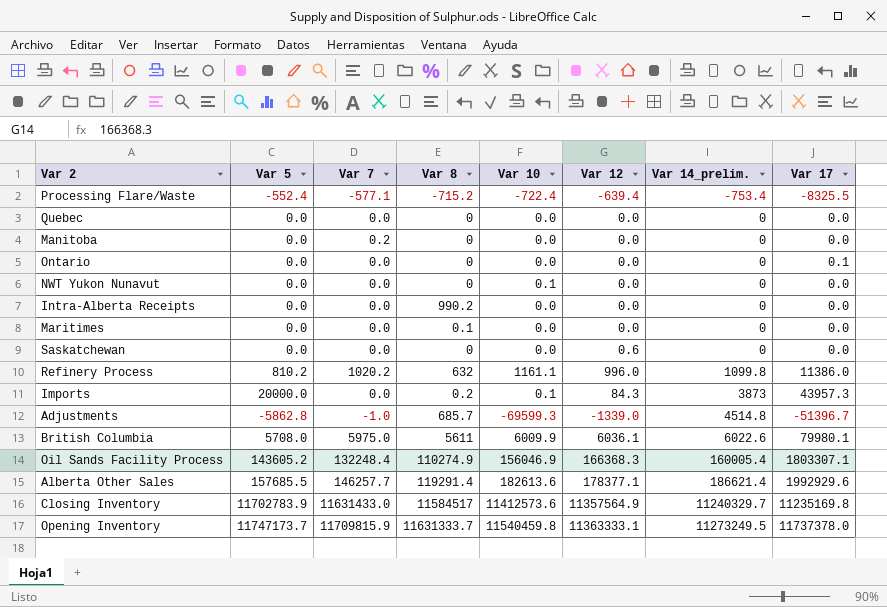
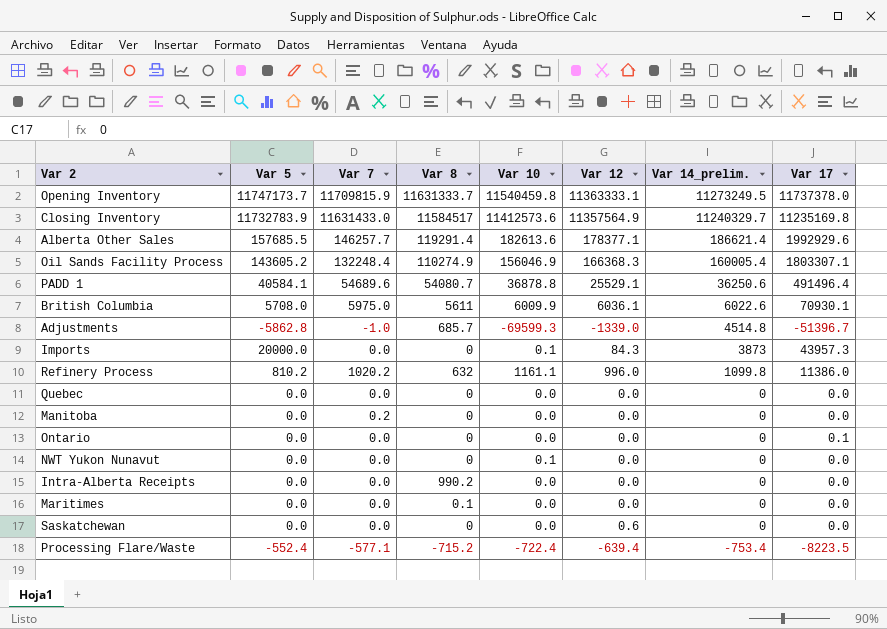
row order: Var 14_prelim. ascending -> Var 14_prelim. descending
Closing Inventory | Var 5: 11702783.9 -> 11732783.9
row PADD 1: none -> 40584.1 | 54689.6 | 54080.7 | 36878.8 | 25529.1 | 36250.6 | 491496.4
British Columbia | Var 17: 79980.1 -> 70930.1
Imports | Var 8: 0.2 -> 0
Processing Flare/Waste | Var 17: -8325.5 -> -8223.5

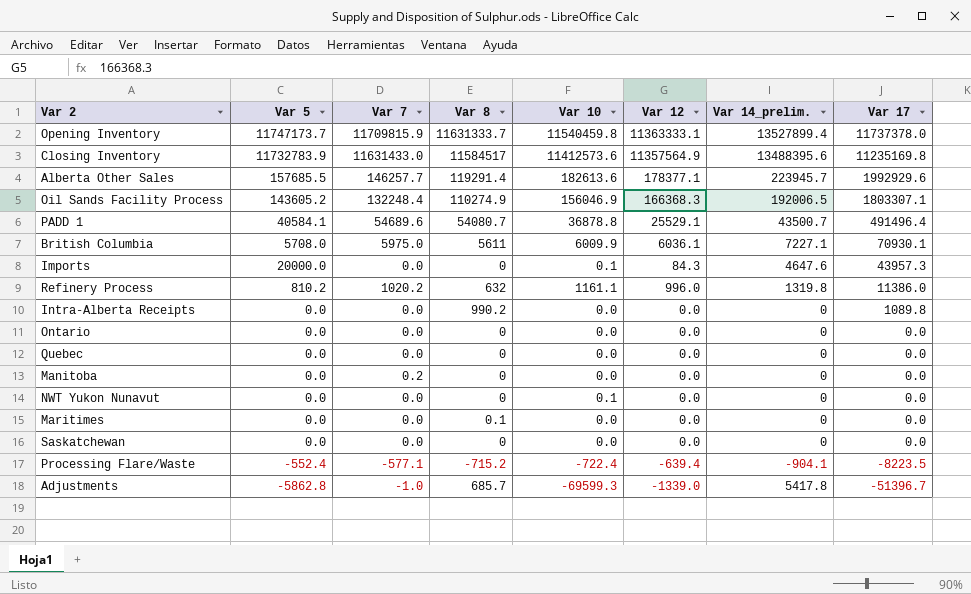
row order: Var 14_prelim. descending -> Var 17 descending
Opening Inventory | Var 14_prelim.: 11273249.5 -> 13527899.4
Closing Inventory | Var 14_prelim.: 11240329.7 -> 13488395.6
Alberta Other Sales | Var 14_prelim.: 186621.4 -> 223945.7
Oil Sands Facility Process | Var 14_prelim.: 160005.4 -> 192006.5
PADD 1 | Var 14_prelim.: 36250.6 -> 43500.7
British Columbia | Var 14_prelim.: 6022.6 -> 7227.1
Imports | Var 14_prelim.: 3873 -> 4647.6
Refinery Process | Var 14_prelim.: 1099.8 -> 1319.8
Intra-Alberta Receipts | Var 17: 0.0 -> 1089.8
Ontario | Var 17: 0.1 -> 0.0
Saskatchewan | Var 12: 0.6 -> 0.0
Processing Flare/Waste | Var 14_prelim.: -753.4 -> -904.1
Adjustments | Var 14_prelim.: 4514.8 -> 5417.8

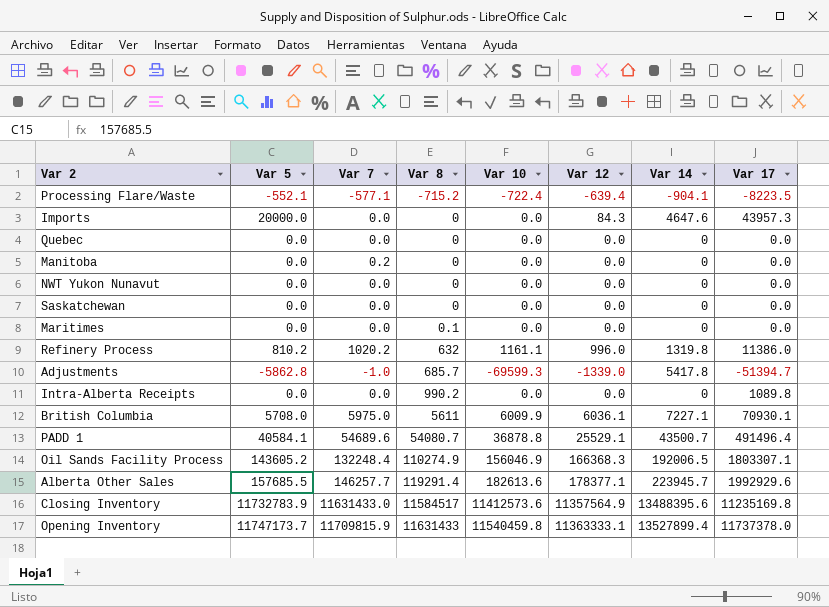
row order: Var 17 descending -> Var 8 ascending
column name: Var 14_prelim. -> Var 14
row Ontario: 0.0 | 0.0 | 0 | 0.0 | 0.0 | 0 | 0.0 -> none
Processing Flare/Waste | Var 5: -552.4 -> -552.1
Imports | Var 10: 0.1 -> 0.0
NWT Yukon Nunavut | Var 10: 0.1 -> 0.0
Adjustments | Var 17: -51396.7 -> -51394.7
Opening Inventory | Var 8: 11631333.7 -> 11631433

